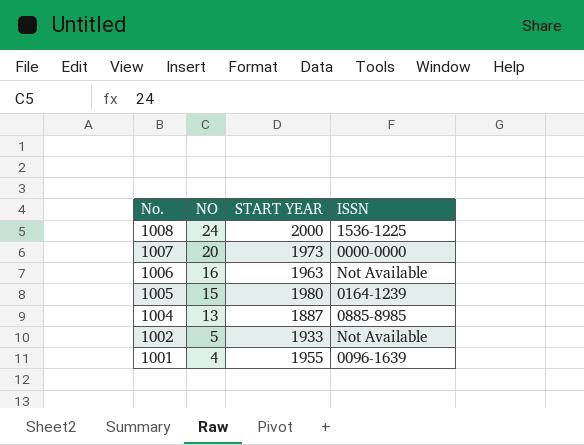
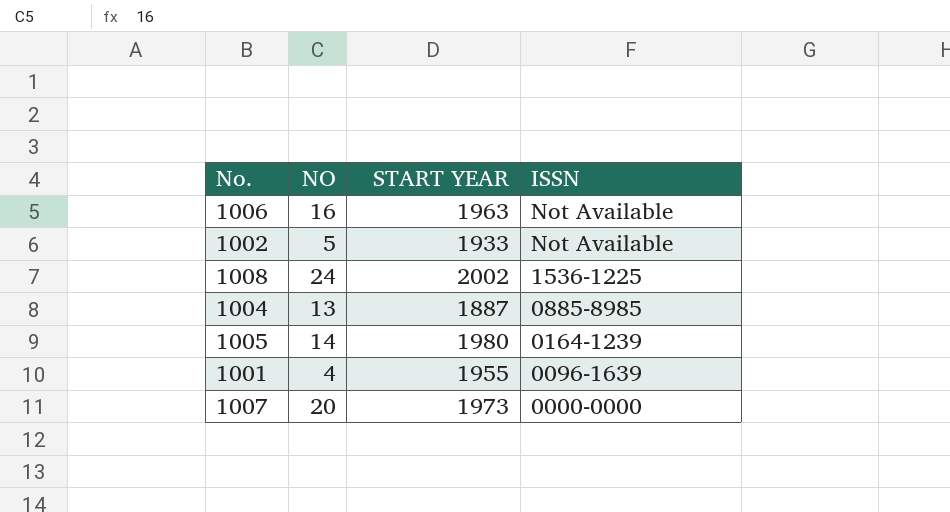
row order: No. descending -> ISSN descending
1008 | START YEAR: 2000 -> 2002
1005 | NO: 15 -> 14

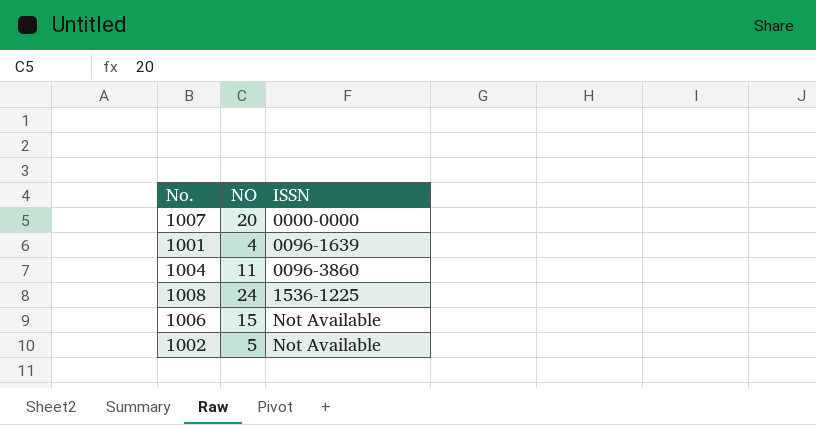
row order: ISSN descending -> ISSN ascending
column START YEAR | position: 3 -> none
row 1005: 14 | 1980 | 0164-1239 -> none
1004 | NO: 13 -> 11
1004 | ISSN: 0885-8985 -> 0096-3860
1006 | NO: 16 -> 15

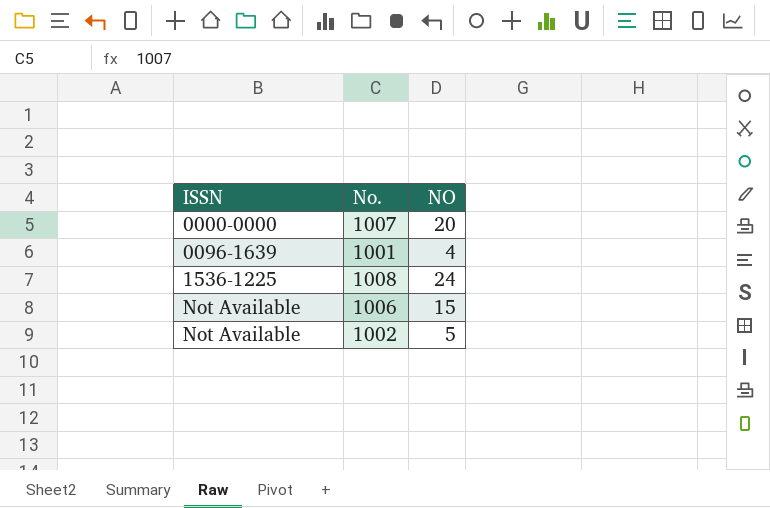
column ISSN | position: 3 -> 1
row 1004: 11 | 0096-3860 -> none

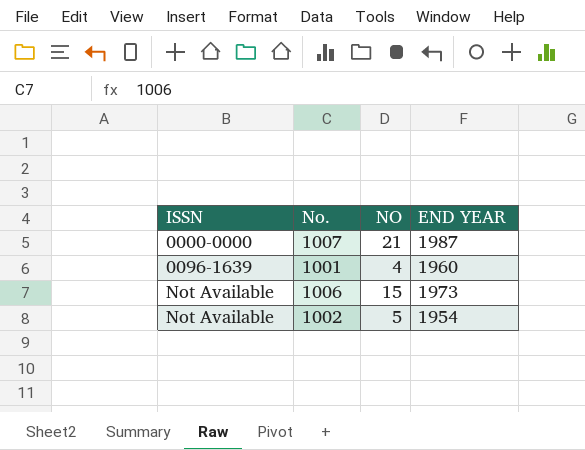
column END YEAR | position: none -> 4
row 1008: 1536-1225 | 24 -> none
1007 | NO: 20 -> 21

